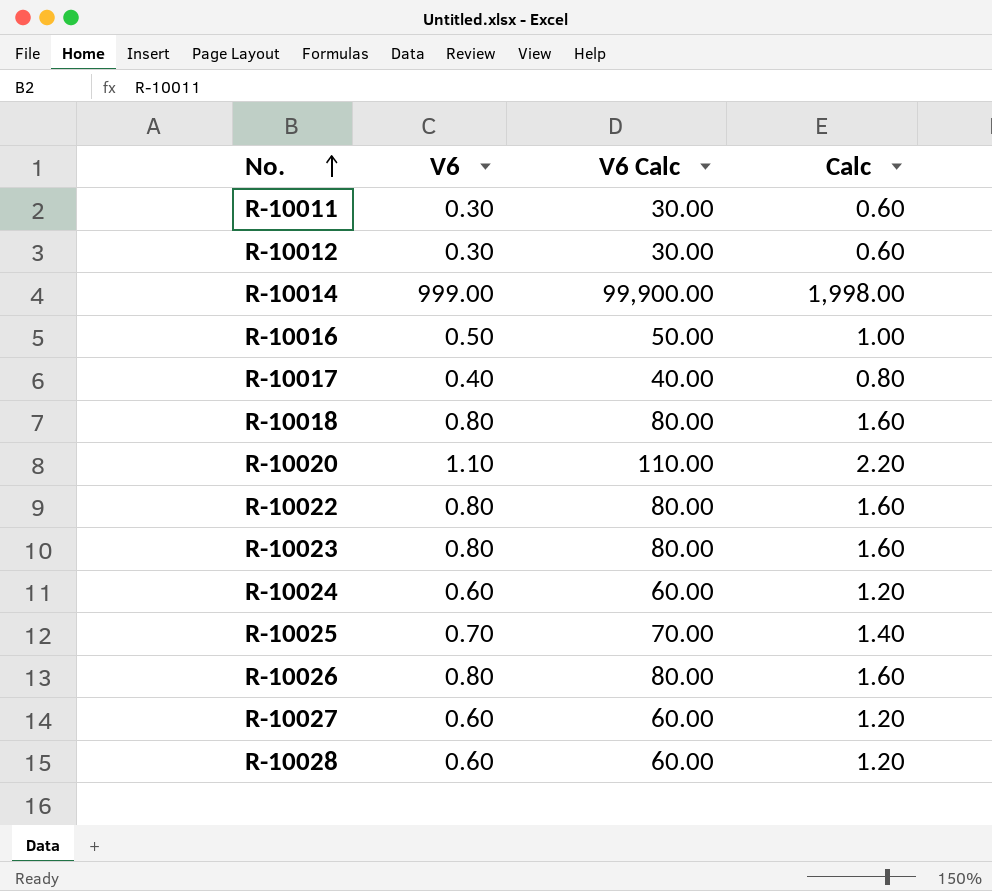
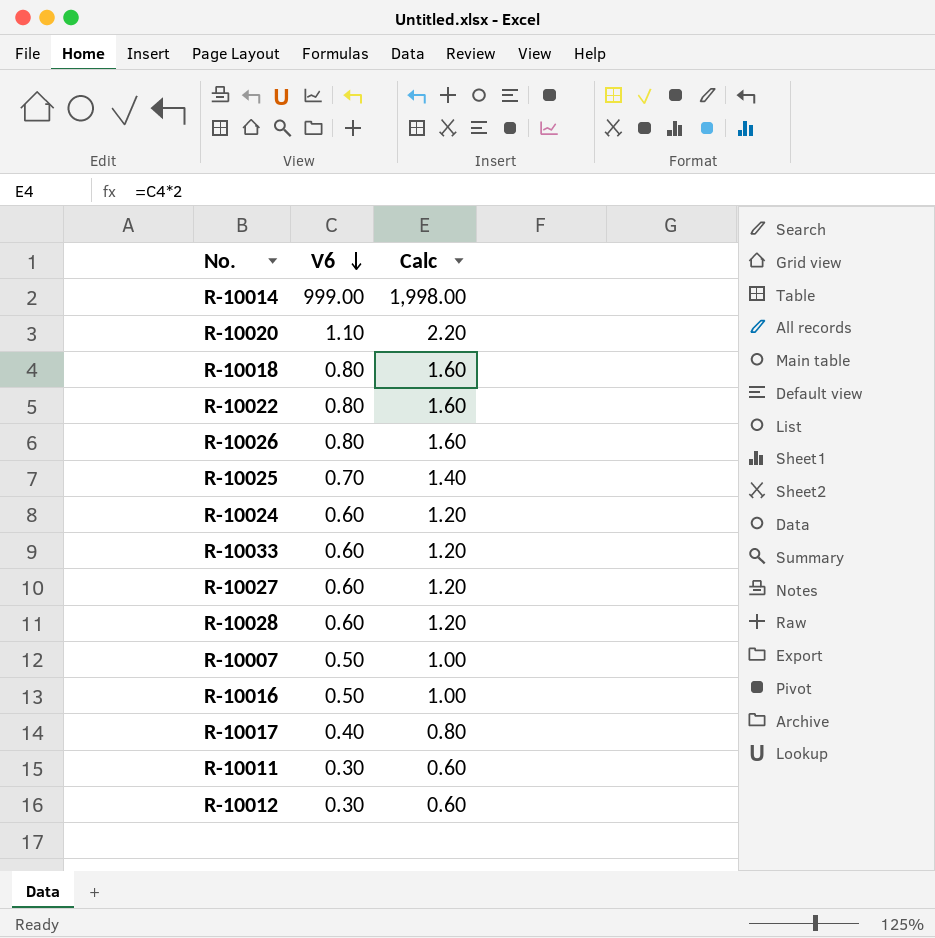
row order: No. ascending -> V6 descending
column V6 Calc | formula: [V6] * 100 -> none
row R-10023: 0.80 | 80.00 | 1.60 -> none
row R-10033: none -> 0.60 | 1.20
row R-10007: none -> 0.50 | 1.00

